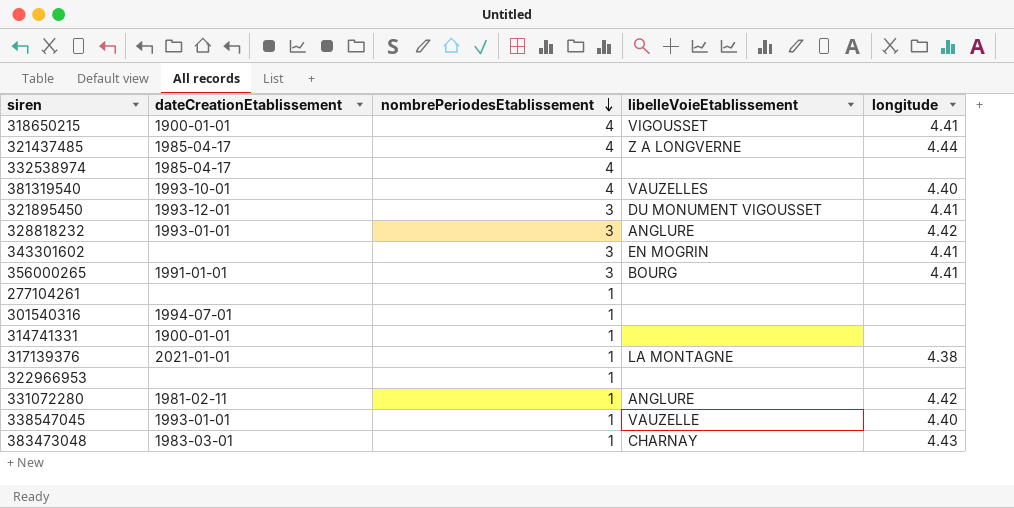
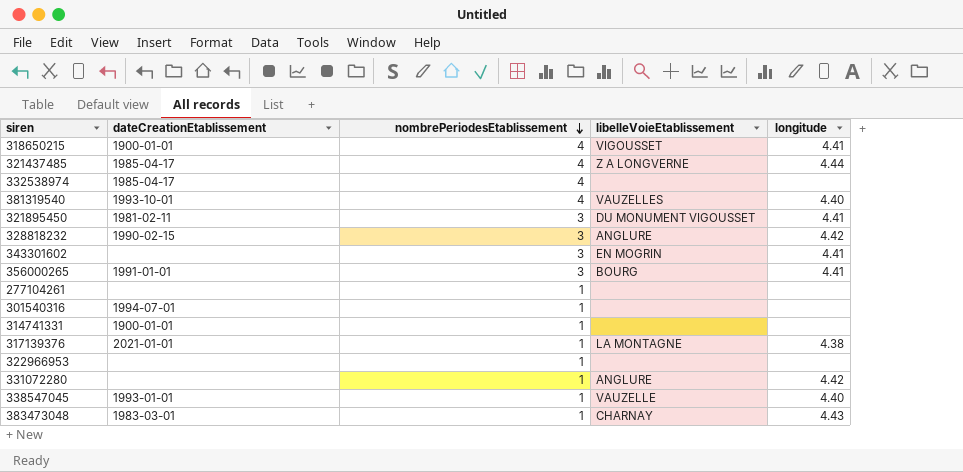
321895450 | dateCreationEtablissement: 1993-12-01 -> 1981-02-11
328818232 | dateCreationEtablissement: 1993-01-01 -> 1990-02-15
331072280 | dateCreationEtablissement: 1981-02-11 -> none

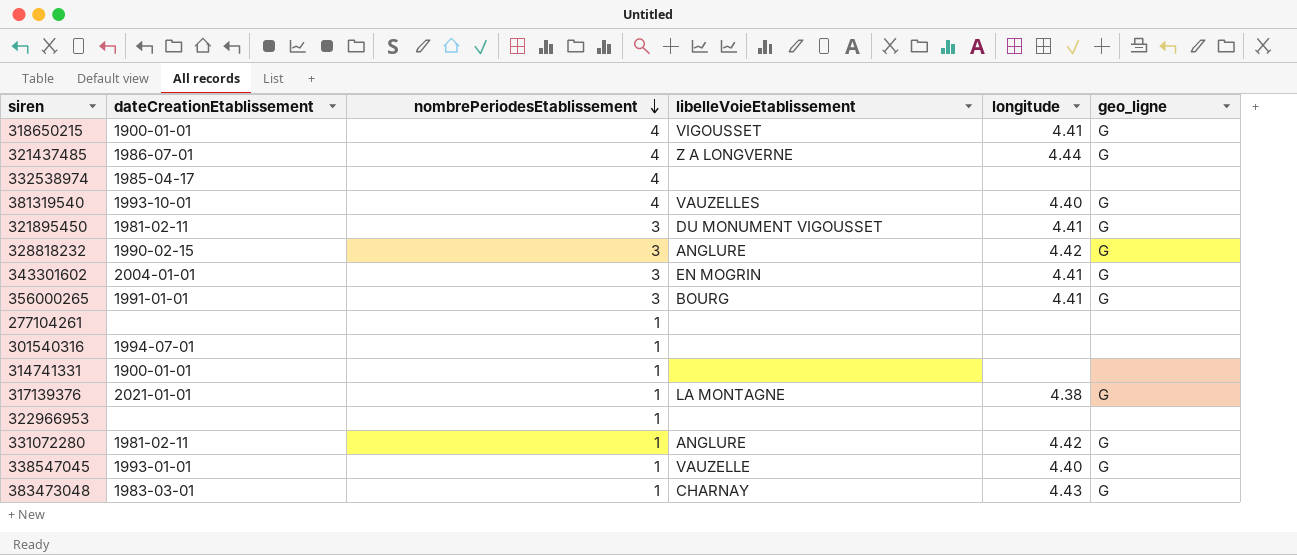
column geo_ligne | position: none -> 6
321437485 | dateCreationEtablissement: 1985-04-17 -> 1986-07-01
343301602 | dateCreationEtablissement: none -> 2004-01-01
331072280 | dateCreationEtablissement: none -> 1981-02-11

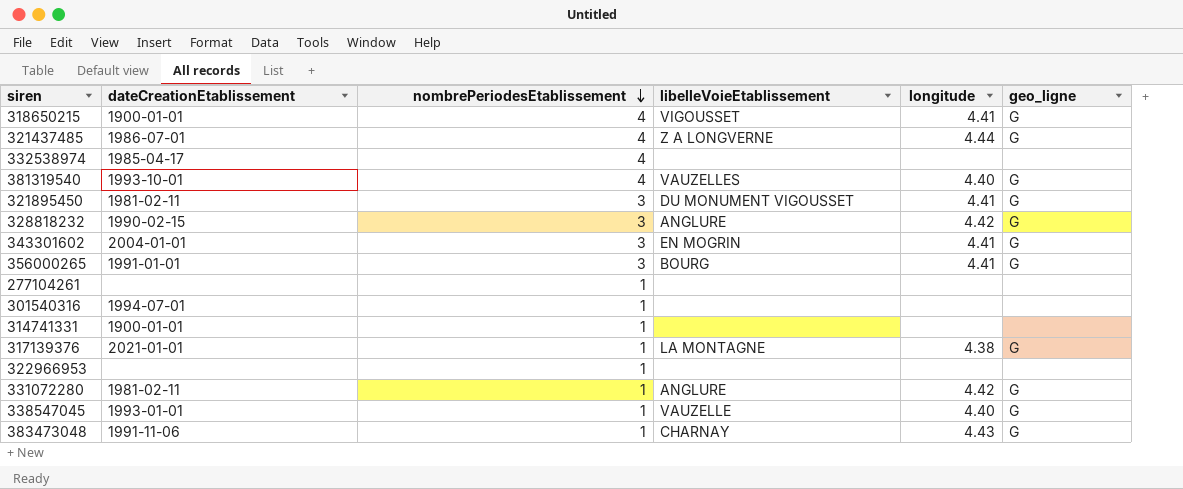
383473048 | dateCreationEtablissement: 1983-03-01 -> 1991-11-06

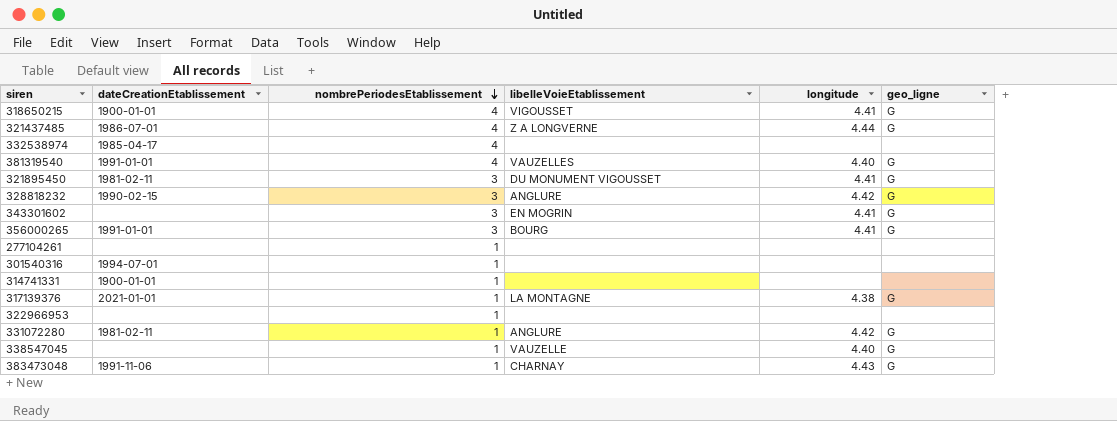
381319540 | dateCreationEtablissement: 1993-10-01 -> 1991-01-01
343301602 | dateCreationEtablissement: 2004-01-01 -> none
338547045 | dateCreationEtablissement: 1993-01-01 -> none

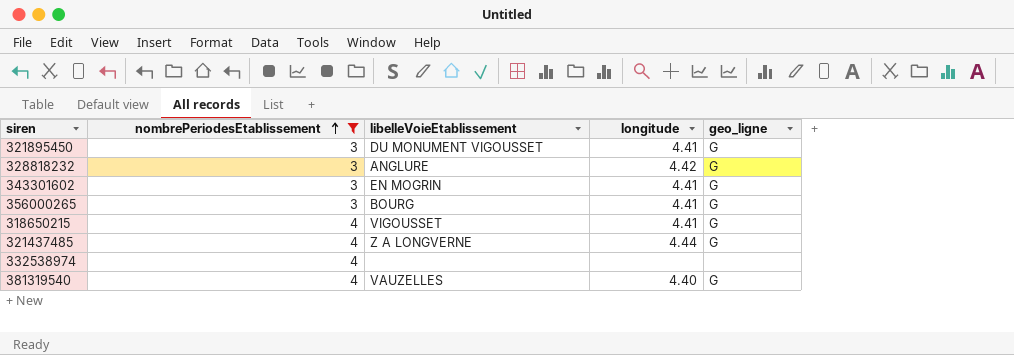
filter: none -> nombrePeriodesEtablissement != 1
row order: nombrePeriodesEtablissement descending -> nombrePeriodesEtablissement ascending
column dateCreationEtablissement | position: 2 -> none

